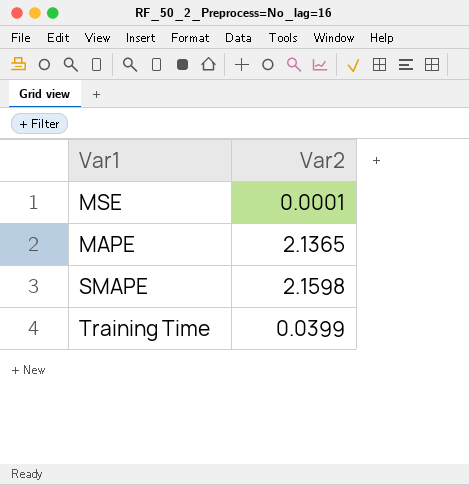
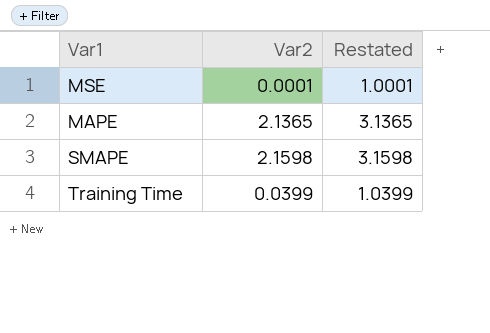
column Restated | formula: none -> [Var2] + 1

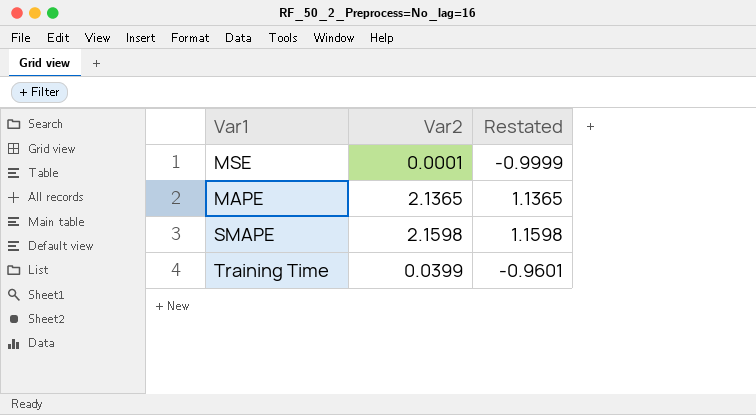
column Restated | formula: [Var2] + 1 -> [Var2] - 1

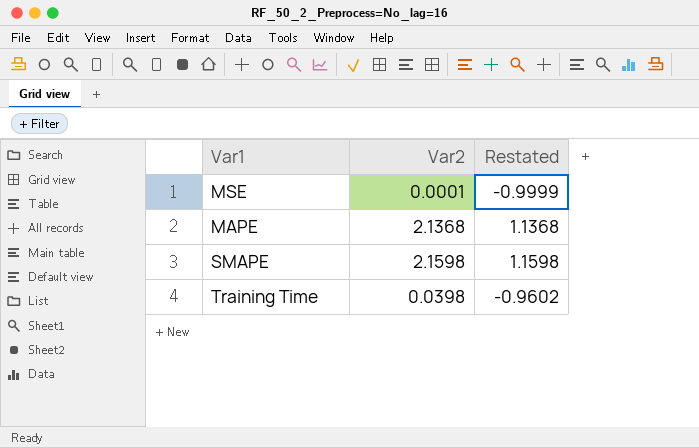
MAPE | Var2: 2.1365 -> 2.1368
MAPE | Restated: 1.1365 -> 1.1368
Training Time | Var2: 0.0399 -> 0.0398
Training Time | Restated: -0.9601 -> -0.9602

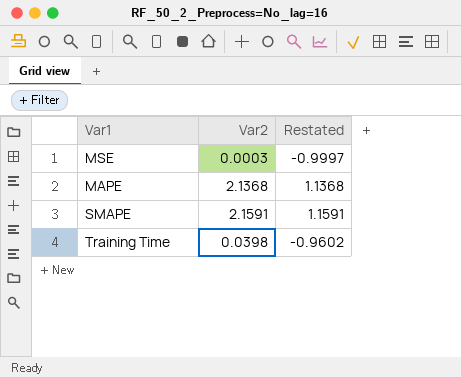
MSE | Var2: 0.0001 -> 0.0003
MSE | Restated: -0.9999 -> -0.9997
SMAPE | Var2: 2.1598 -> 2.1591
SMAPE | Restated: 1.1598 -> 1.1591

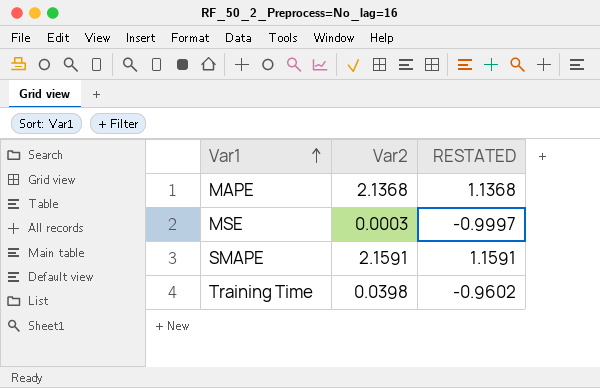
row order: none -> Var1 ascending
column name: Restated -> RESTATED

